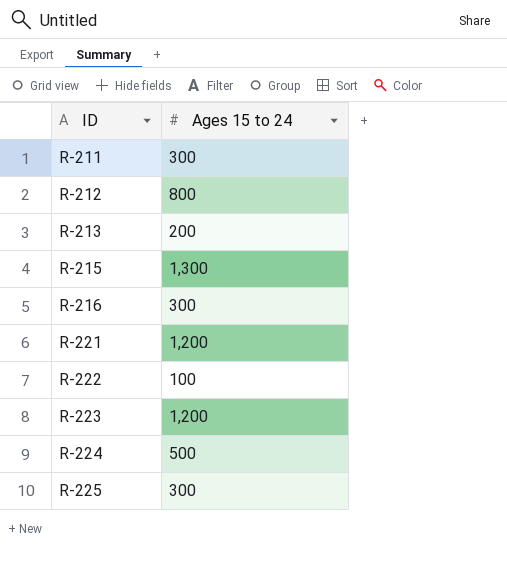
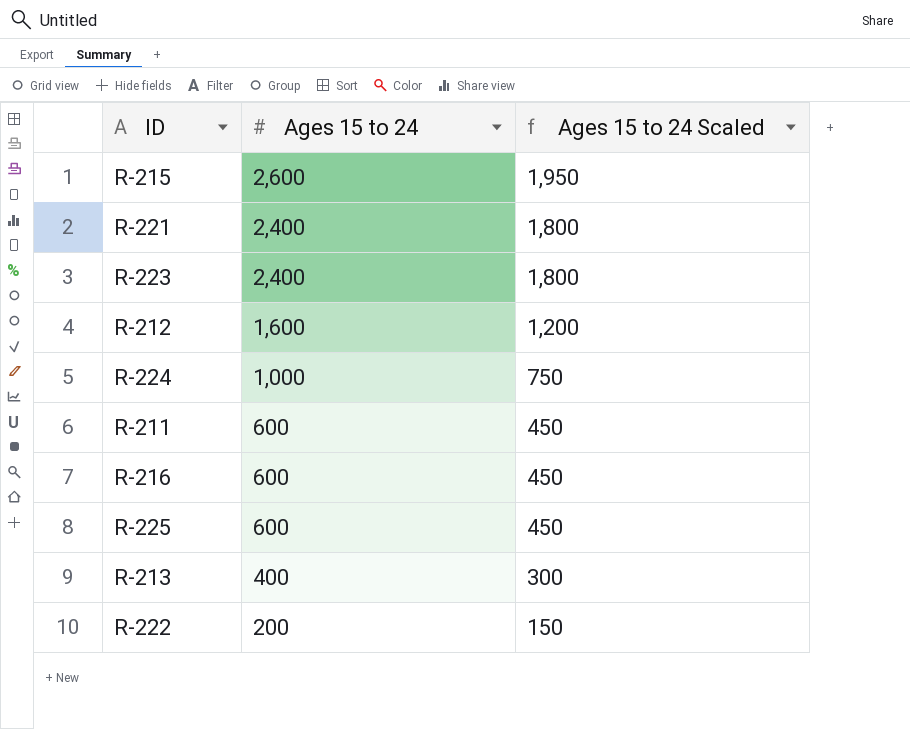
row order: ID ascending -> Ages 15 to 24 descending
column Ages 15 to 24 Scaled | formula: none -> [Ages 15 to 24] * 0.75
R-215 | Ages 15 to 24: 1,300 -> 2,600
R-221 | Ages 15 to 24: 1,200 -> 2,400
R-223 | Ages 15 to 24: 1,200 -> 2,400
R-212 | Ages 15 to 24: 800 -> 1,600
R-224 | Ages 15 to 24: 500 -> 1,000
R-211 | Ages 15 to 24: 300 -> 600
R-216 | Ages 15 to 24: 300 -> 600
R-225 | Ages 15 to 24: 300 -> 600
R-213 | Ages 15 to 24: 200 -> 400
R-222 | Ages 15 to 24: 100 -> 200

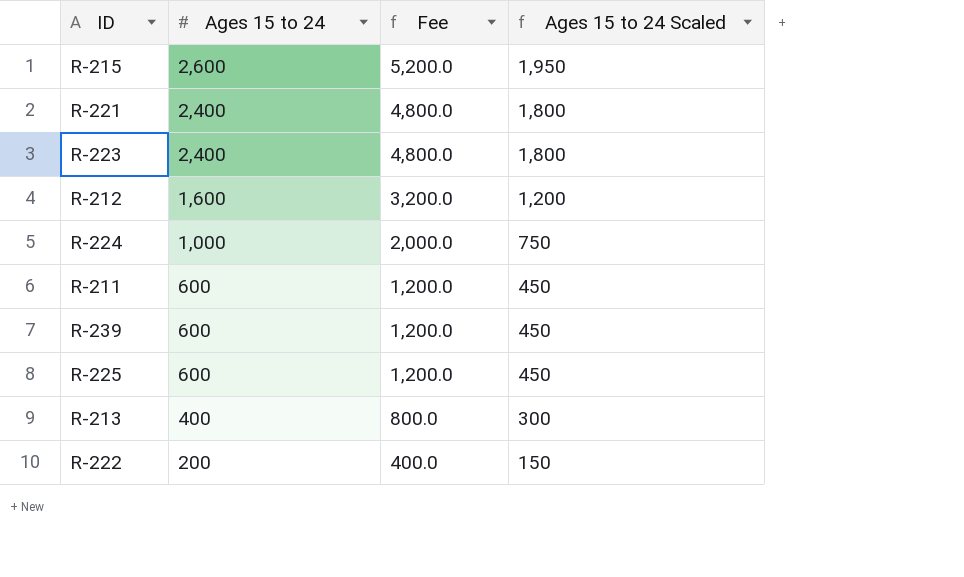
column Fee | formula: none -> [Ages 15 to 24] * 2
row R-216: 600 | 450 -> none
row R-239: none -> 600 | 1,200.0 | 450

